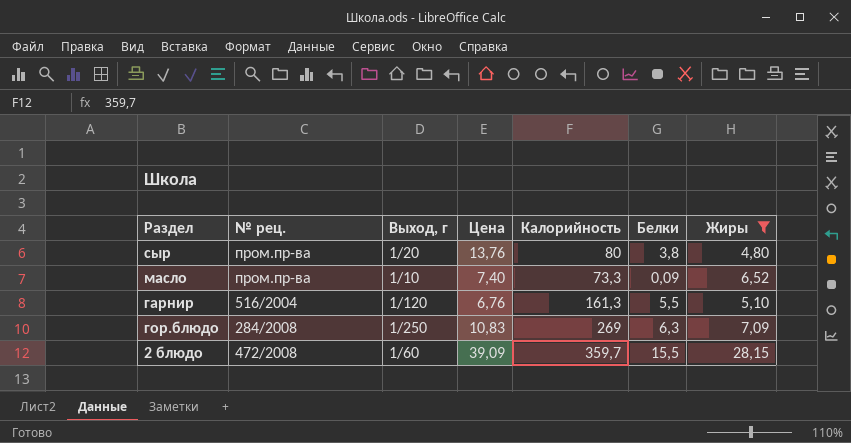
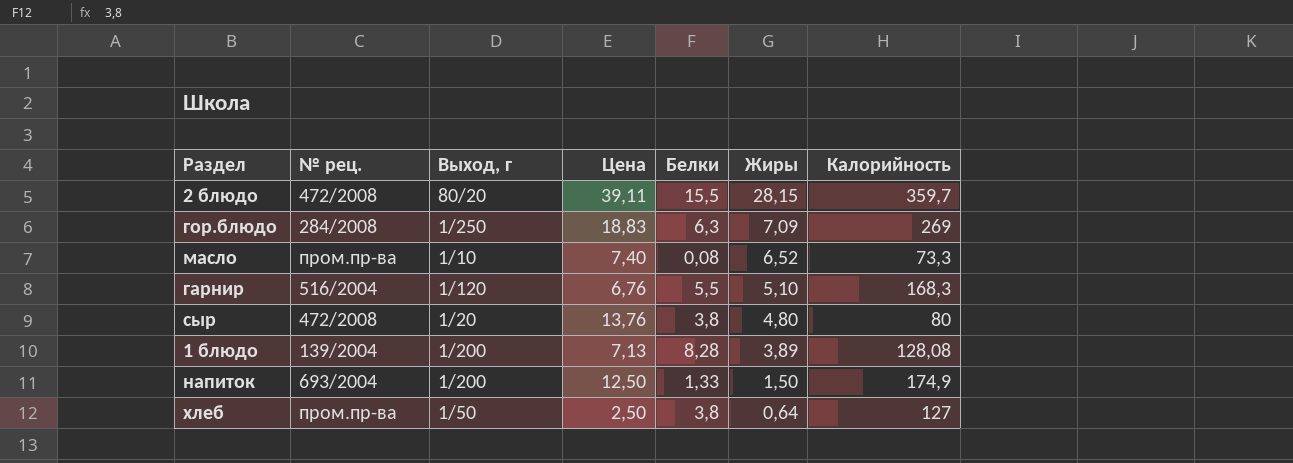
filter: Жиры >= 4,80 -> none
row order: none -> Жиры descending
column Калорийность | position: 5 -> 7
2 блюдо | Выход, г: 1/60 -> 80/20
2 блюдо | Цена: 39,09 -> 39,11
гор.блюдо | Цена: 10,83 -> 18,83
масло | Белки: 0,09 -> 0,08
гарнир | Калорийность: 161,3 -> 168,3
сыр | № рец.: пром.пр-ва -> 472/2008

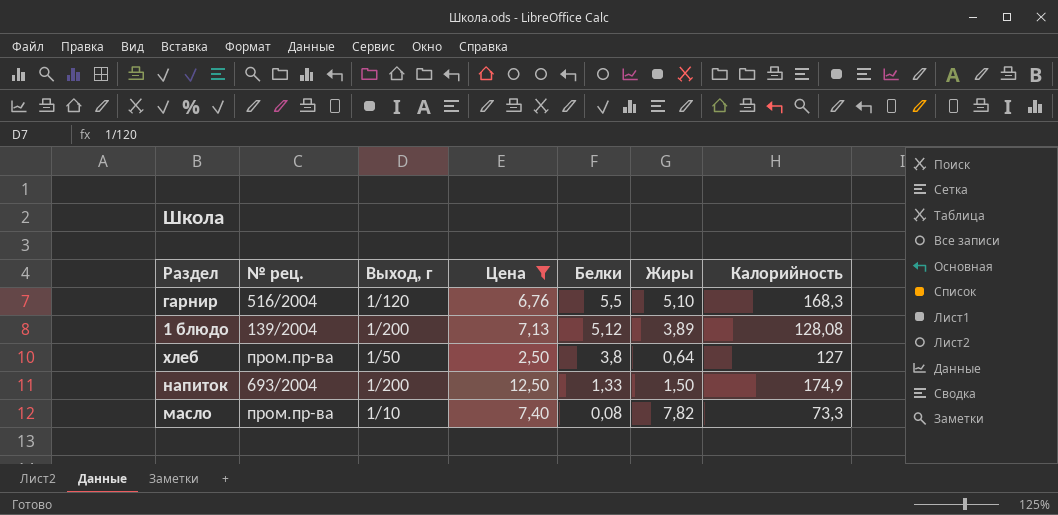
filter: none -> Цена <= 12,50
row order: Жиры descending -> Белки descending
1 блюдо | Белки: 8,28 -> 5,12
масло | Жиры: 6,52 -> 7,82

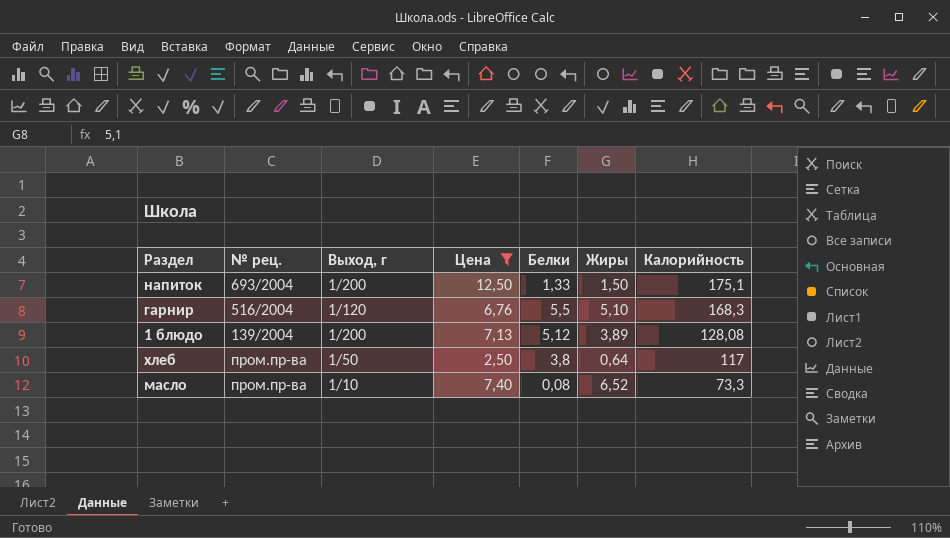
row order: Белки descending -> Калорийность descending
напиток | Калорийность: 174,9 -> 175,1
хлеб | Калорийность: 127 -> 117
масло | Жиры: 7,82 -> 6,52

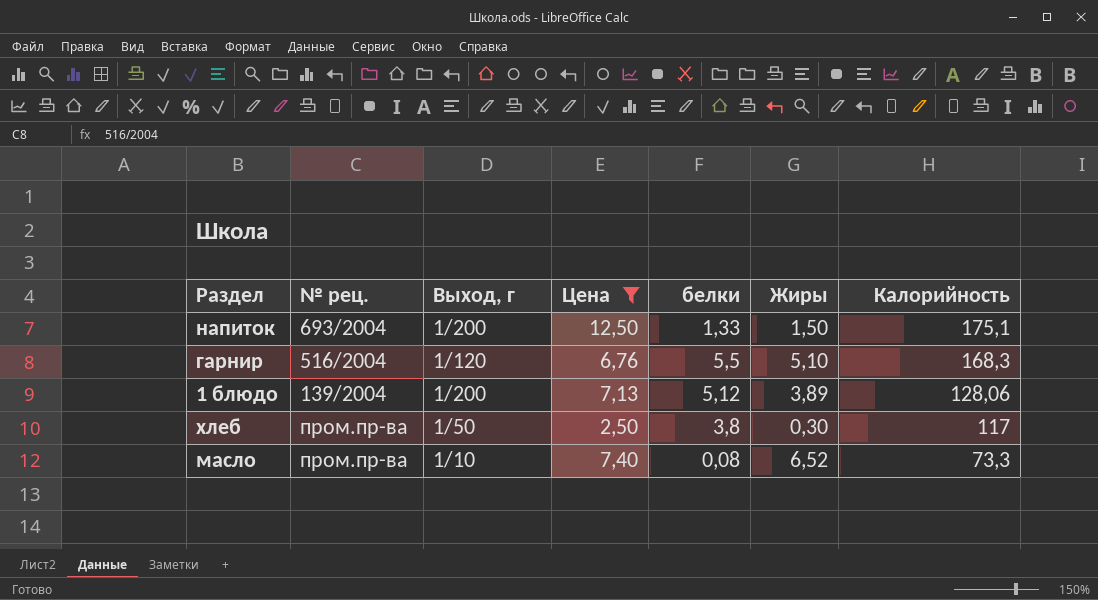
column name: Белки -> белки
1 блюдо | Калорийность: 128,08 -> 128,06
хлеб | Жиры: 0,64 -> 0,30

